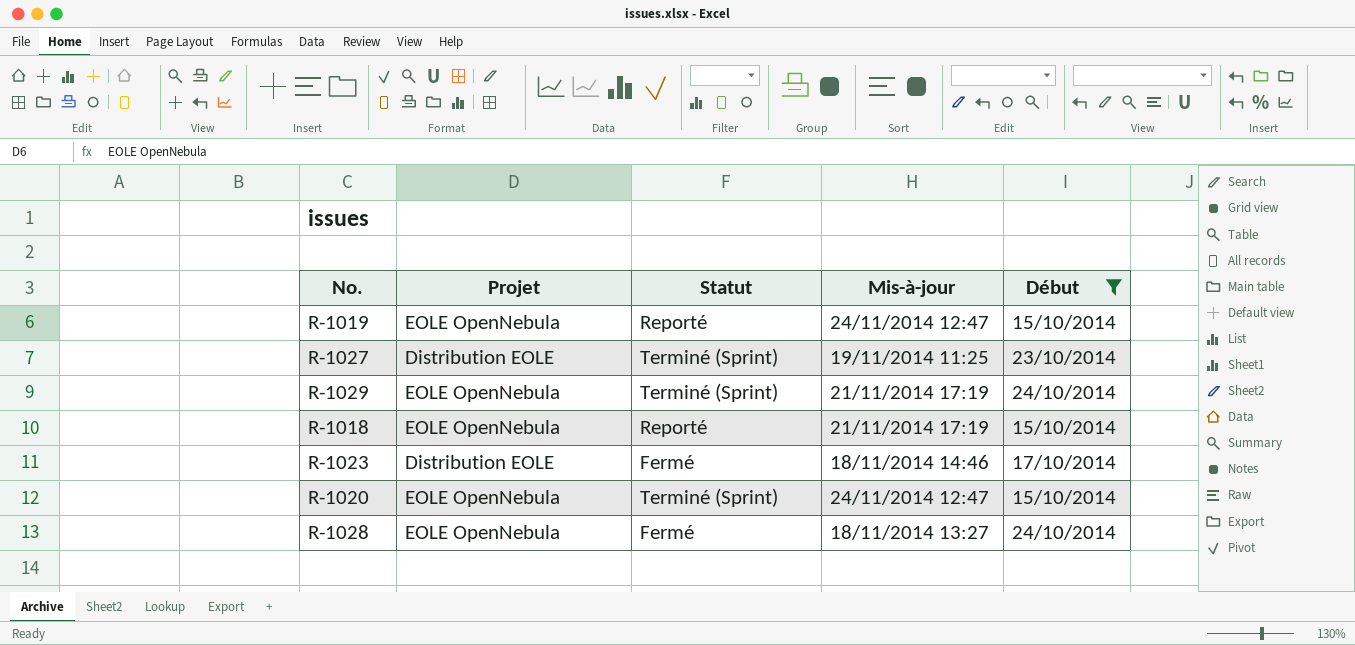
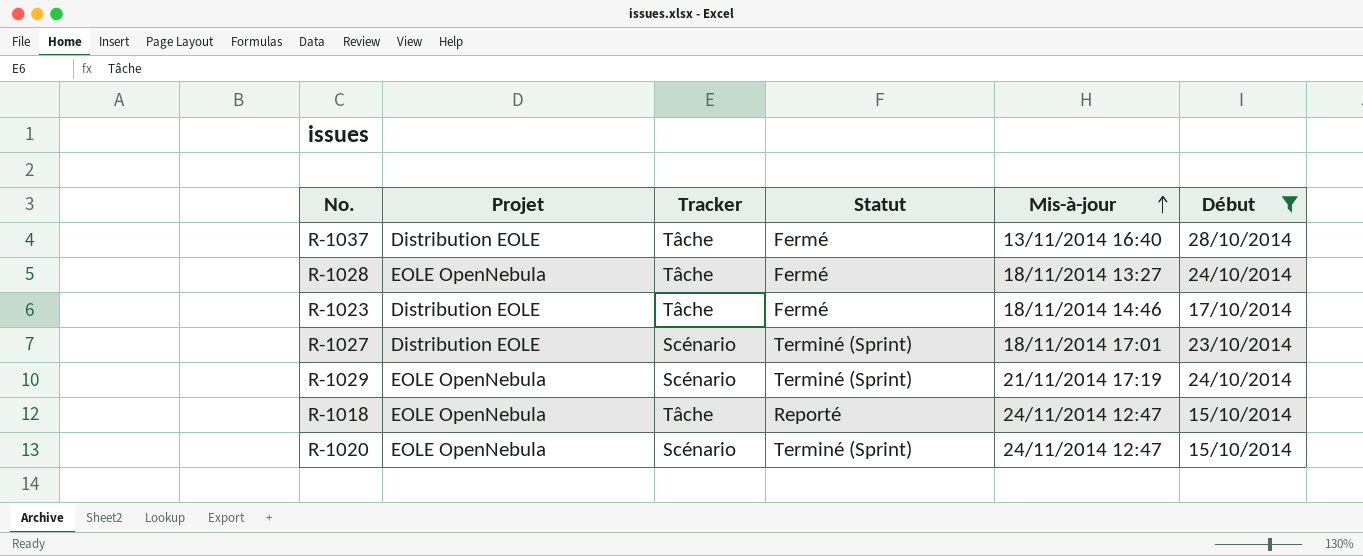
row order: none -> Mis-à-jour ascending
column Tracker | position: none -> 3
row R-1019: EOLE OpenNebula | Reporté | 24/11/2014 12:47 | 15/10/2014 -> none
row R-1037: none -> Distribution EOLE | Tâche | Fermé | 13/11/2014 16:40 | 28/10/2014
R-1027 | Mis-à-jour: 19/11/2014 11:25 -> 18/11/2014 17:01
R-1018 | Mis-à-jour: 21/11/2014 17:19 -> 24/11/2014 12:47

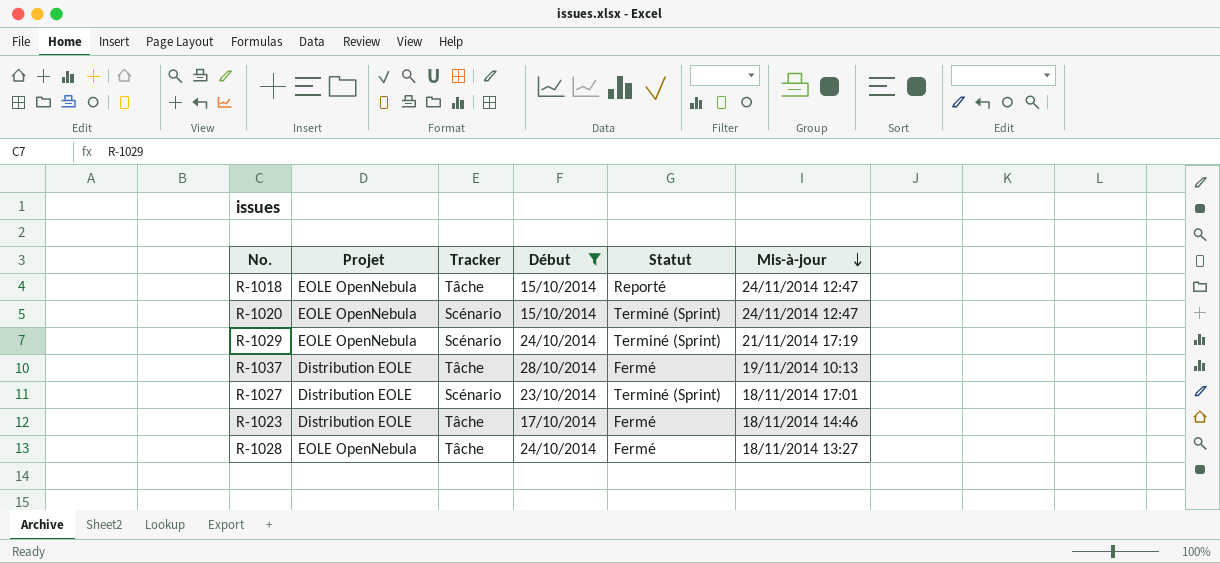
row order: Mis-à-jour ascending -> Mis-à-jour descending
column Début | position: 6 -> 4
R-1037 | Mis-à-jour: 13/11/2014 16:40 -> 19/11/2014 10:13

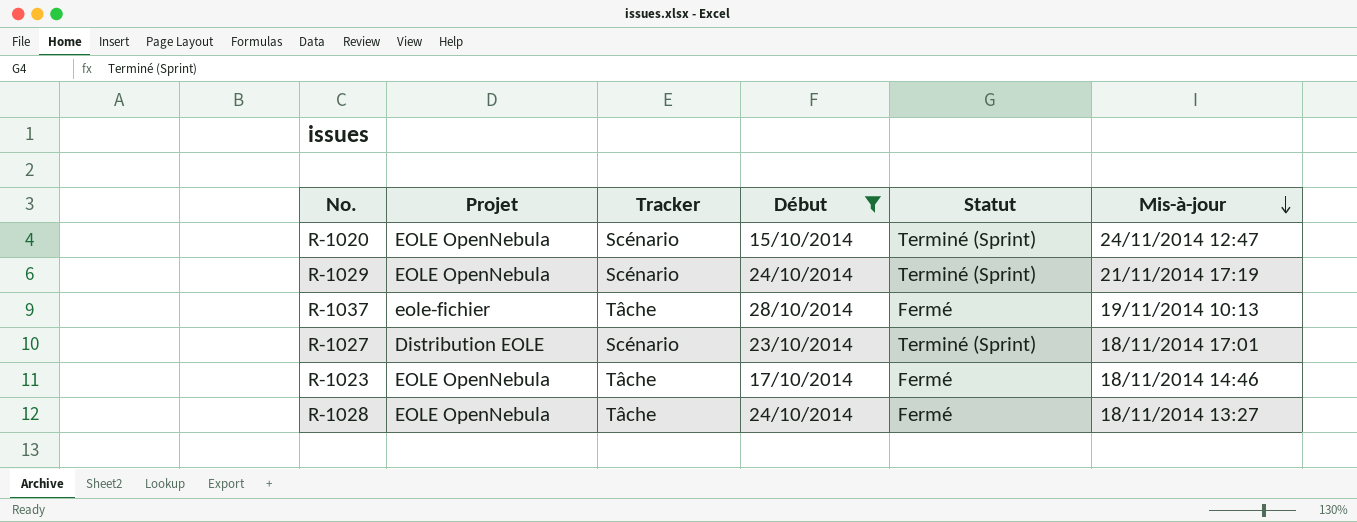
row R-1018: EOLE OpenNebula | Tâche | 15/10/2014 | Reporté | 24/11/2014 12:47 -> none
R-1037 | Projet: Distribution EOLE -> eole-fichier
R-1023 | Projet: Distribution EOLE -> EOLE OpenNebula

